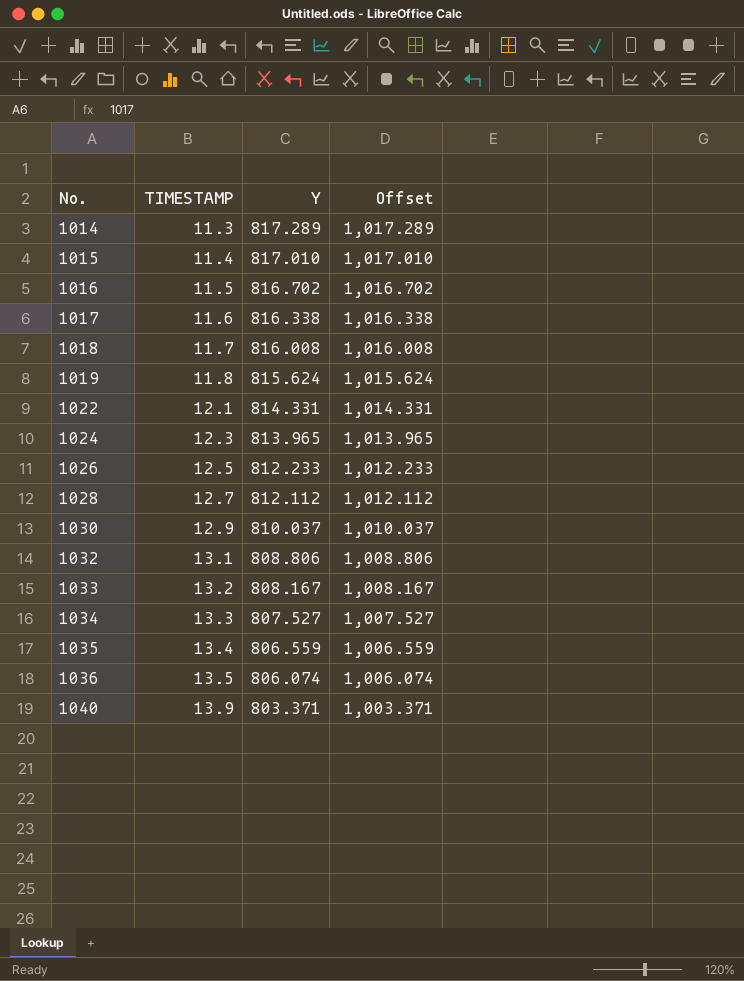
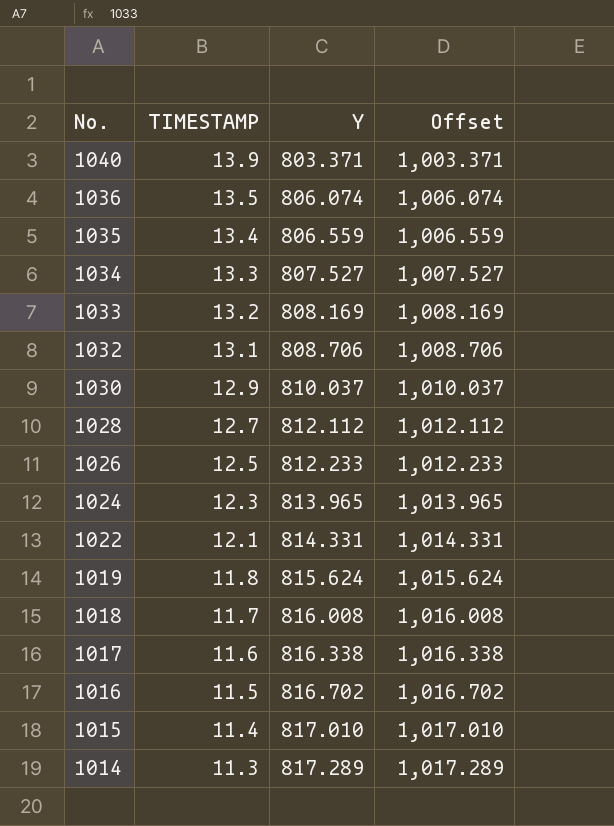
row order: No. ascending -> No. descending
1033 | Y: 808.167 -> 808.169
1033 | Offset: 1,008.167 -> 1,008.169
1032 | Y: 808.806 -> 808.706
1032 | Offset: 1,008.806 -> 1,008.706

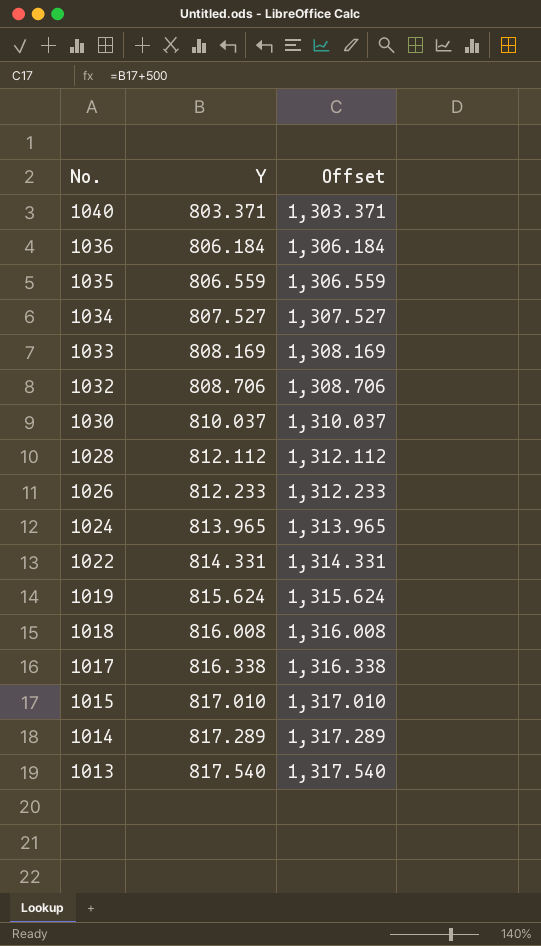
column TIMESTAMP | position: 2 -> none
column Offset | formula: [Y] + 200 -> [Y] + 500
row 1016: 11.5 | 816.702 | 1,016.702 -> none
1036 | Y: 806.074 -> 806.184
row 1013: none -> 817.540 | 1,317.540

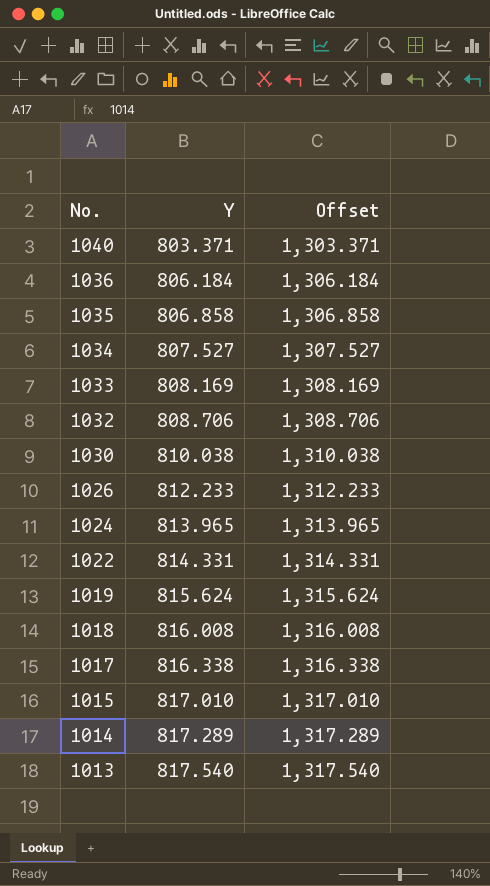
row 1028: 812.112 | 1,312.112 -> none
1035 | Y: 806.559 -> 806.858
1035 | Offset: 1,306.559 -> 1,306.858
1030 | Y: 810.037 -> 810.038
1030 | Offset: 1,310.037 -> 1,310.038

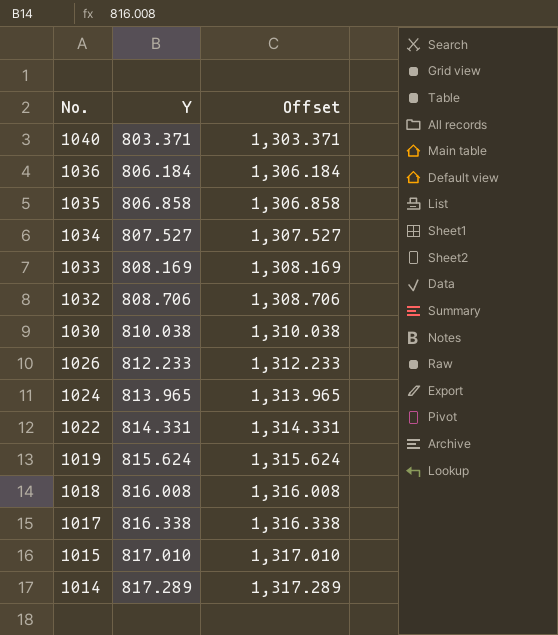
row 1013: 817.540 | 1,317.540 -> none

